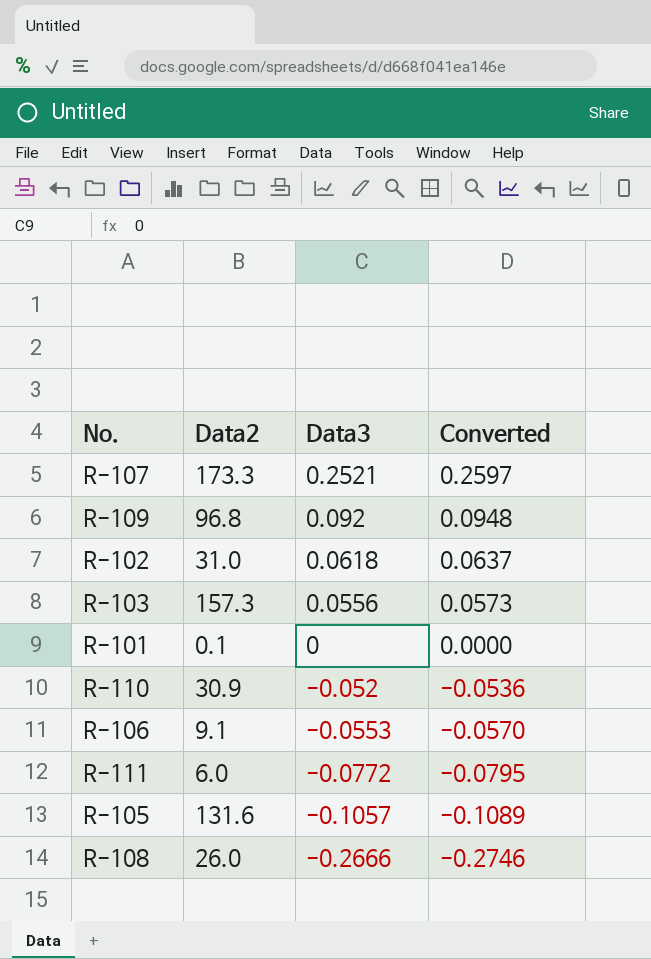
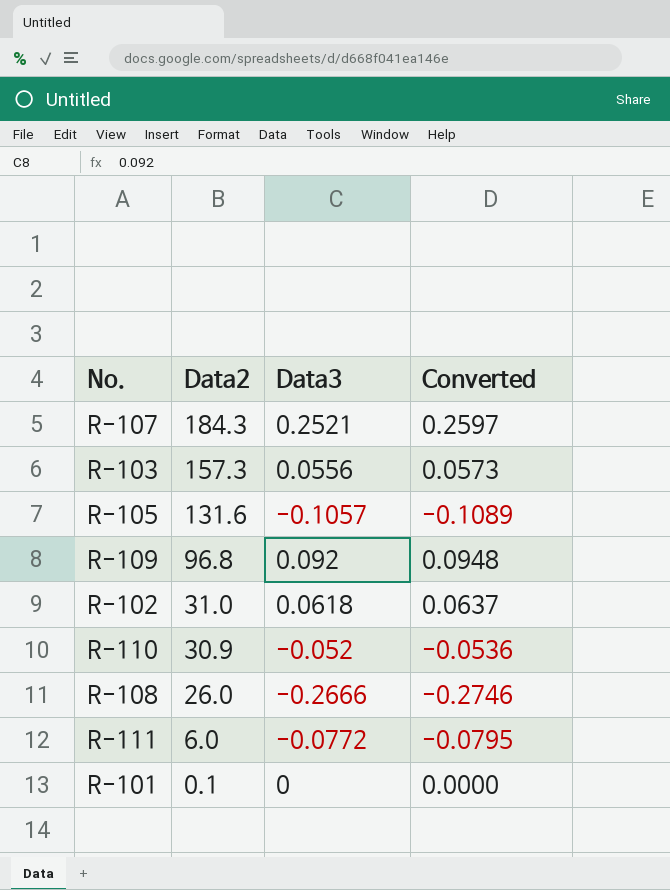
row order: Data3 descending -> Data2 descending
row R-106: 9.1 | -0.0553 | -0.0570 -> none
R-107 | Data2: 173.3 -> 184.3

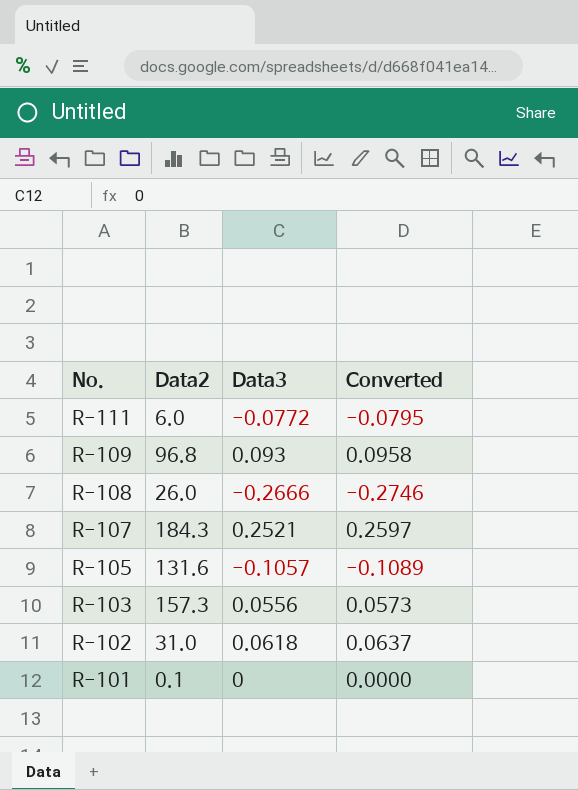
row order: Data2 descending -> No. descending
row R-110: 30.9 | -0.052 | -0.0536 -> none
R-109 | Data3: 0.092 -> 0.093
R-109 | Converted: 0.0948 -> 0.0958

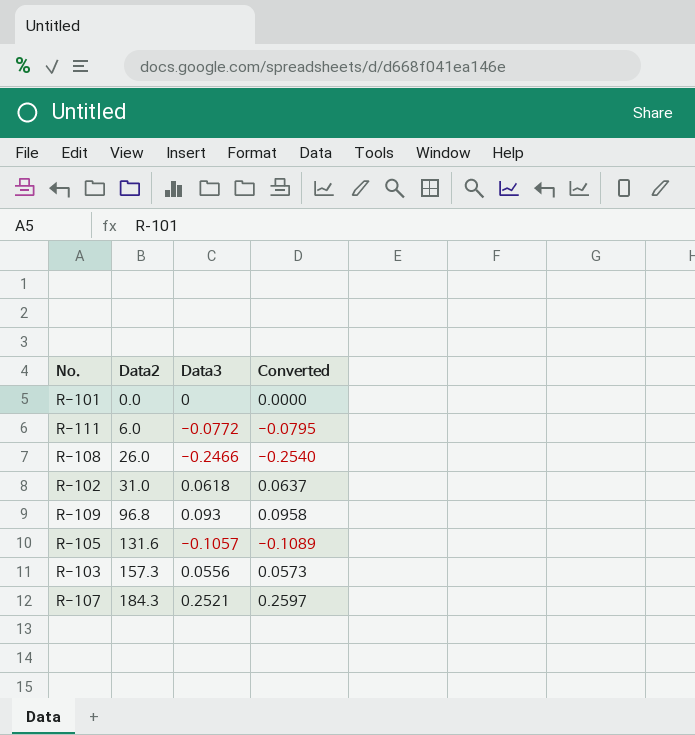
row order: No. descending -> Data2 ascending
R-101 | Data2: 0.1 -> 0.0
R-108 | Data3: -0.2666 -> -0.2466
R-108 | Converted: -0.2746 -> -0.2540

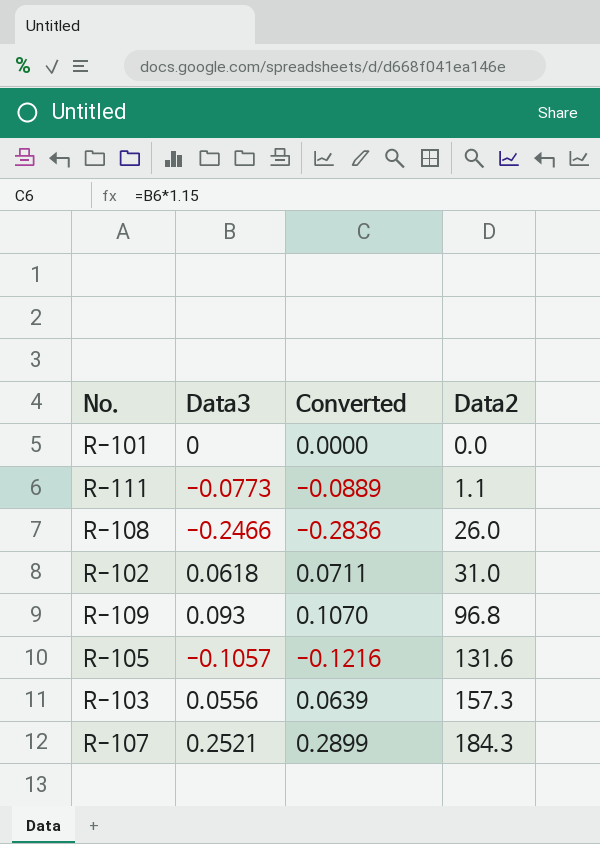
column Converted | formula: [Data3] * 1.03 -> [Data3] * 1.15
column Data2 | position: 2 -> 4
R-111 | Data3: -0.0772 -> -0.0773
R-111 | Data2: 6.0 -> 1.1

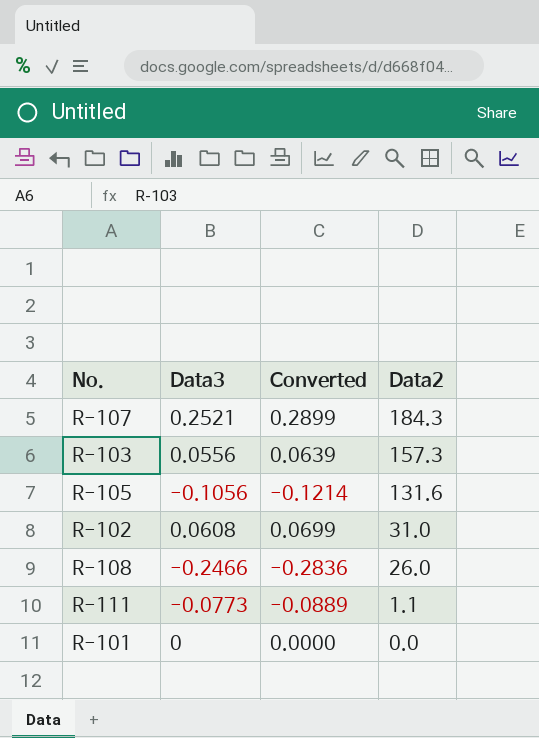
row order: Data2 ascending -> Data2 descending
row R-109: 0.093 | 0.1070 | 96.8 -> none
R-105 | Data3: -0.1057 -> -0.1056
R-105 | Converted: -0.1216 -> -0.1214
R-102 | Data3: 0.0618 -> 0.0608
R-102 | Converted: 0.0711 -> 0.0699

